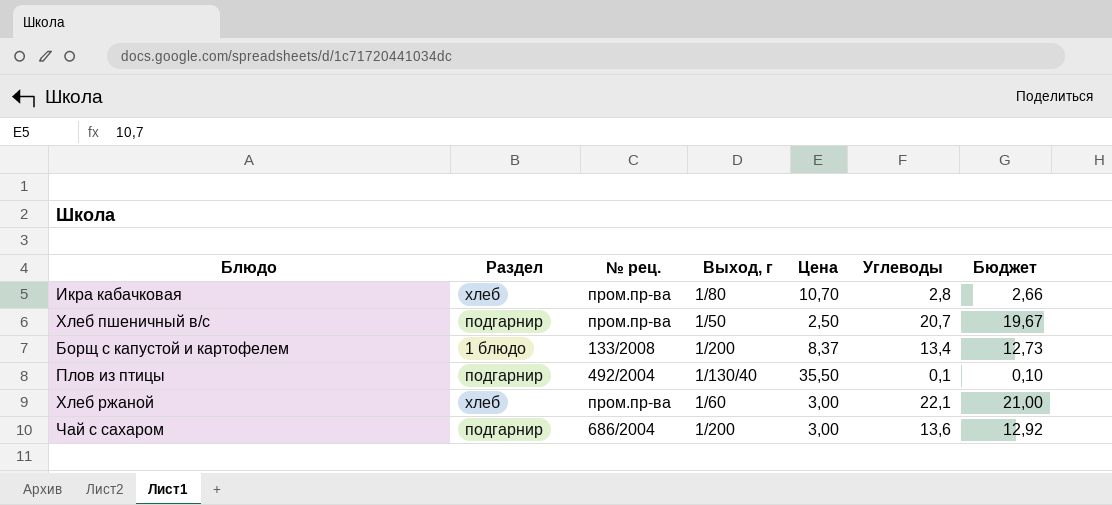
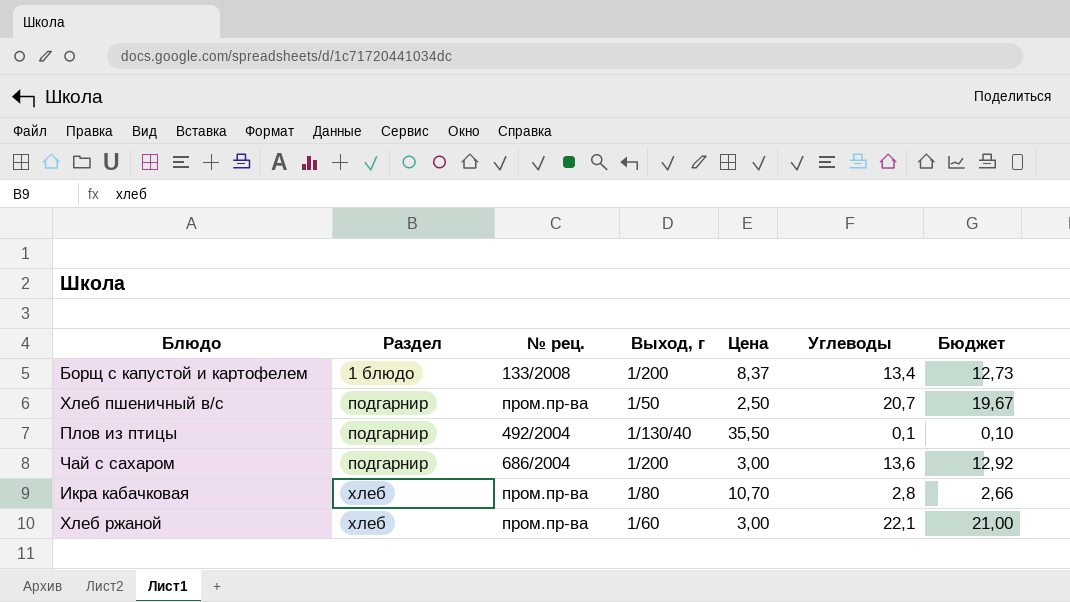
row order: none -> Раздел ascending

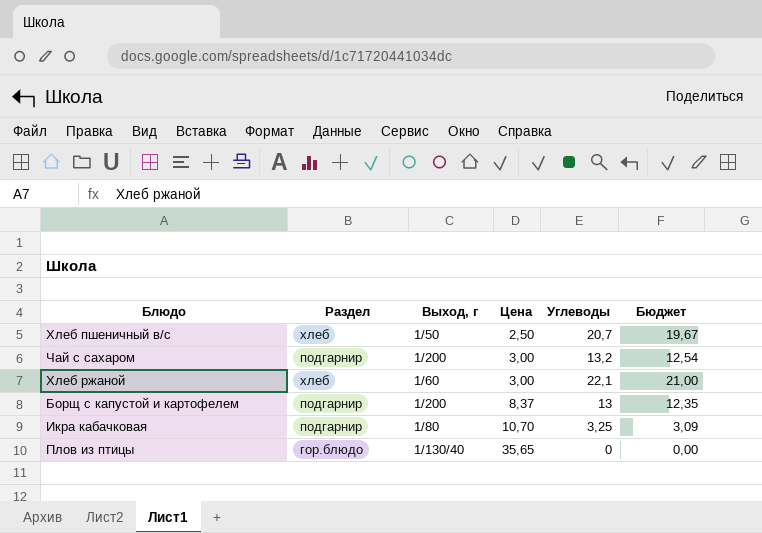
row order: Раздел ascending -> Цена ascending
column № рец. | position: 3 -> none
Хлеб пшеничный в/с | Раздел: подгарнир -> хлеб
Чай с сахаром | Углеводы: 13,6 -> 13,2
Чай с сахаром | Бюджет: 12,92 -> 12,54
Борщ с капустой и картофелем | Раздел: 1 блюдо -> подгарнир
Борщ с капустой и картофелем | Углеводы: 13,4 -> 13
Борщ с капустой и картофелем | Бюджет: 12,73 -> 12,35
Икра кабачковая | Раздел: хлеб -> подгарнир
Икра кабачковая | Углеводы: 2,8 -> 3,25
Икра кабачковая | Бюджет: 2,66 -> 3,09
Плов из птицы | Раздел: подгарнир -> гор.блюдо
Плов из птицы | Цена: 35,50 -> 35,65
Плов из птицы | Углеводы: 0,1 -> 0
Плов из птицы | Бюджет: 0,10 -> 0,00

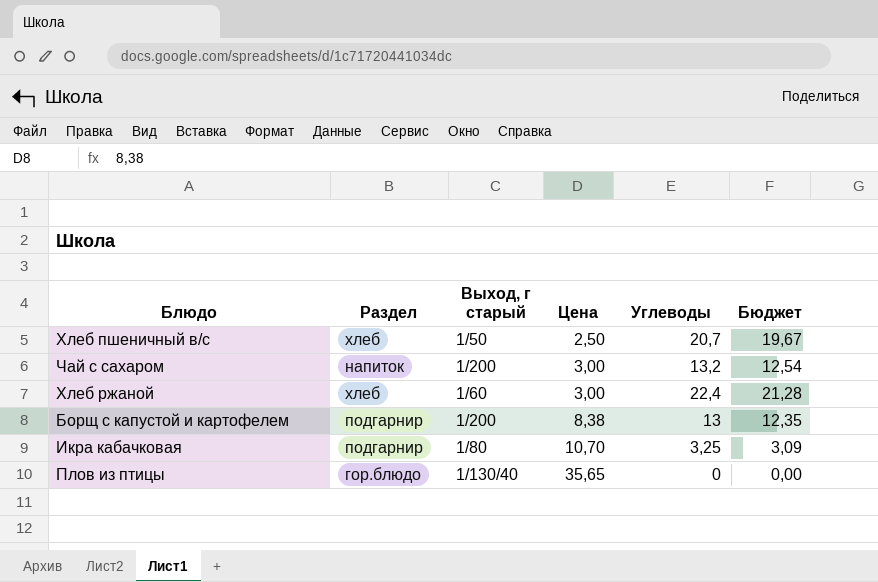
column name: Выход, г -> Выход, г старый
Чай с сахаром | Раздел: подгарнир -> напиток
Хлеб ржаной | Углеводы: 22,1 -> 22,4
Хлеб ржаной | Бюджет: 21,00 -> 21,28
Борщ с капустой и картофелем | Цена: 8,37 -> 8,38

